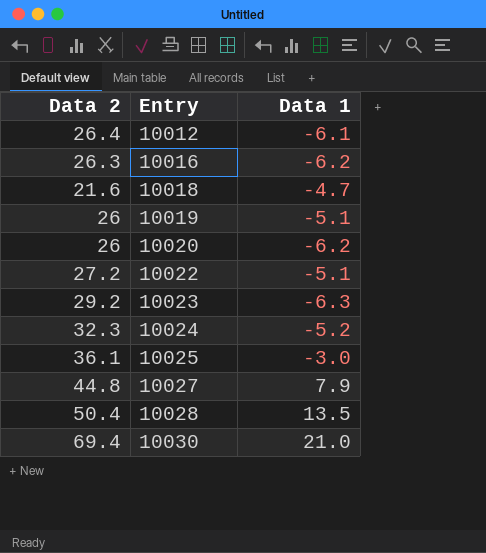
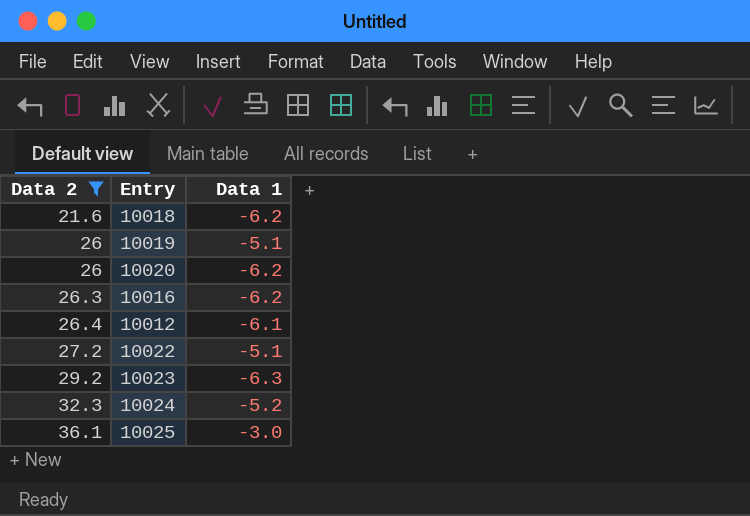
filter: none -> Data 2 <= 36.1
row order: Entry ascending -> Data 2 ascending
10018 | Data 1: -4.7 -> -6.2

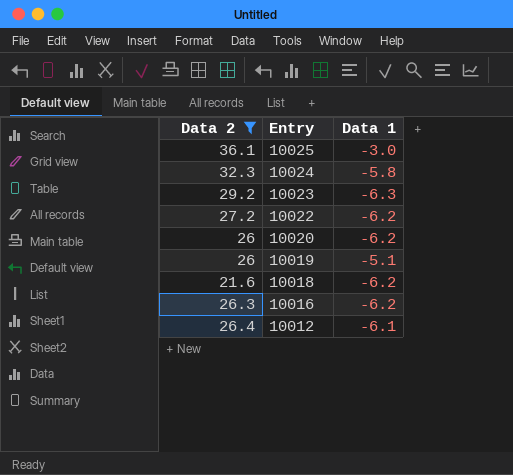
row order: Data 2 ascending -> Entry descending
10024 | Data 1: -5.2 -> -5.8
10022 | Data 1: -5.1 -> -6.2

